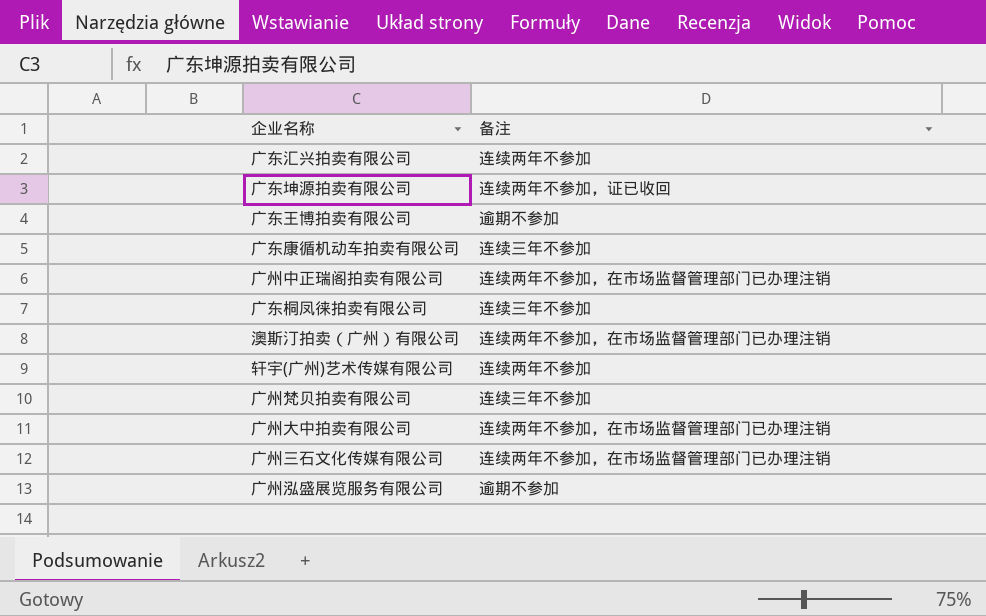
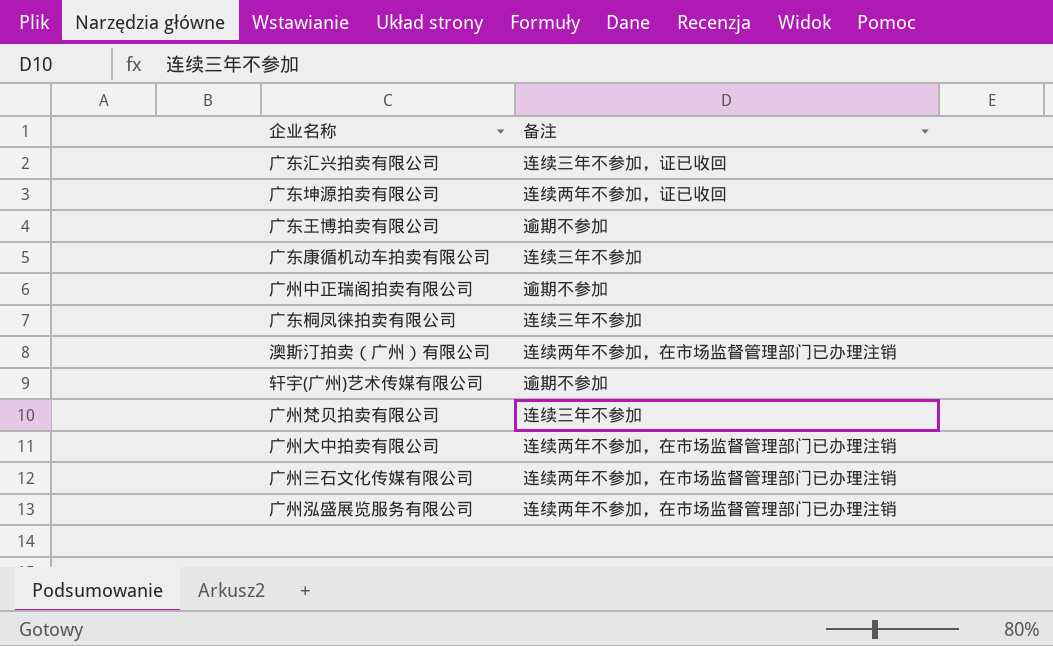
广东汇兴拍卖有限公司 | 备注: 连续两年不参加 -> 连续三年不参加，证已收回
广州中正瑞阁拍卖有限公司 | 备注: 连续两年不参加，在市场监督管理部门已办理注销 -> 逾期不参加
轩宇(广州)艺术传媒有限公司 | 备注: 连续两年不参加 -> 逾期不参加
广州泓盛展览服务有限公司 | 备注: 逾期不参加 -> 连续两年不参加，在市场监督管理部门已办理注销

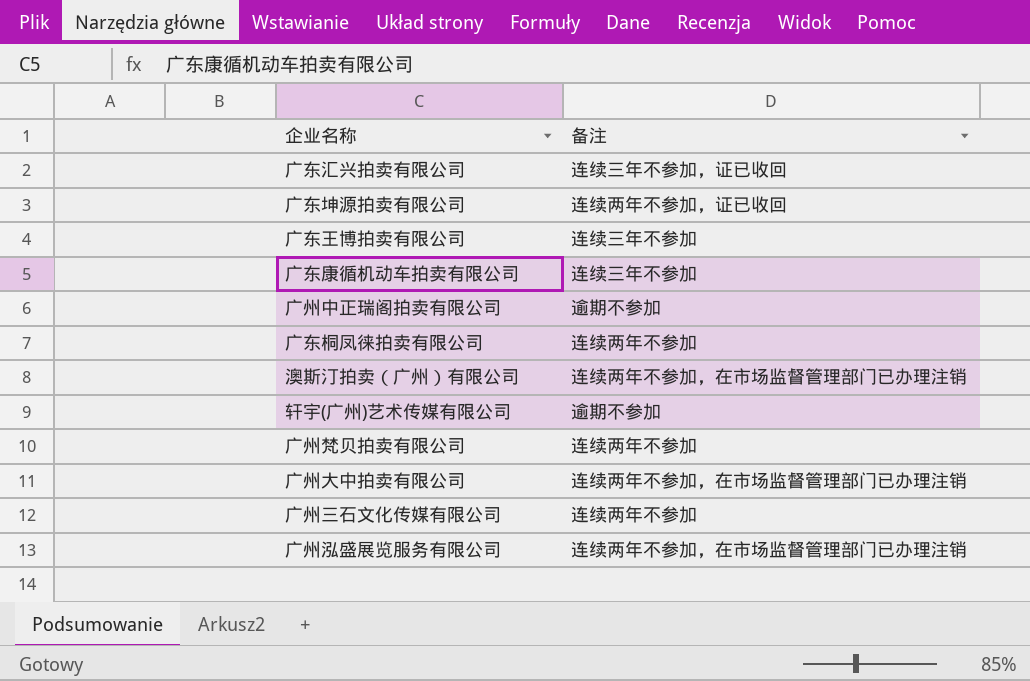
广东王博拍卖有限公司 | 备注: 逾期不参加 -> 连续三年不参加
广东桐凤徕拍卖有限公司 | 备注: 连续三年不参加 -> 连续两年不参加
广州梵贝拍卖有限公司 | 备注: 连续三年不参加 -> 连续两年不参加
广州三石文化传媒有限公司 | 备注: 连续两年不参加，在市场监督管理部门已办理注销 -> 连续两年不参加

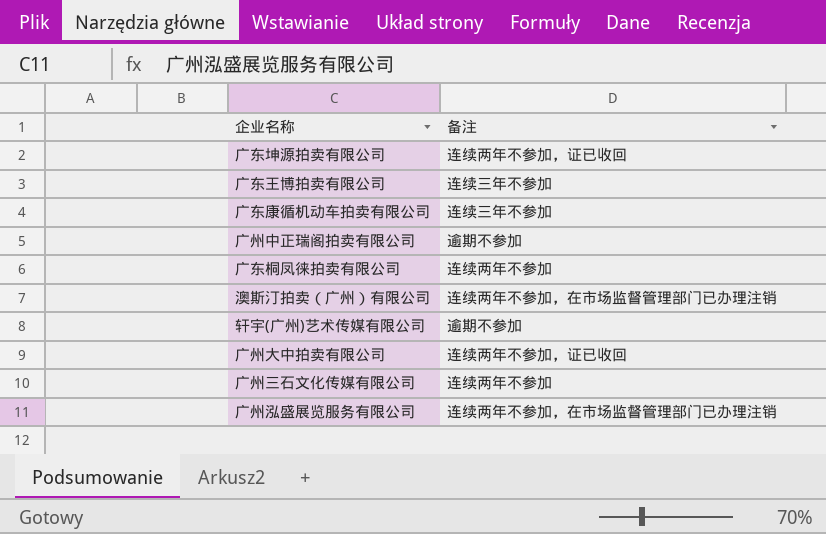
row 广东汇兴拍卖有限公司: 连续三年不参加，证已收回 -> none
row 广州梵贝拍卖有限公司: 连续两年不参加 -> none
广州大中拍卖有限公司 | 备注: 连续两年不参加，在市场监督管理部门已办理注销 -> 连续两年不参加，证已收回

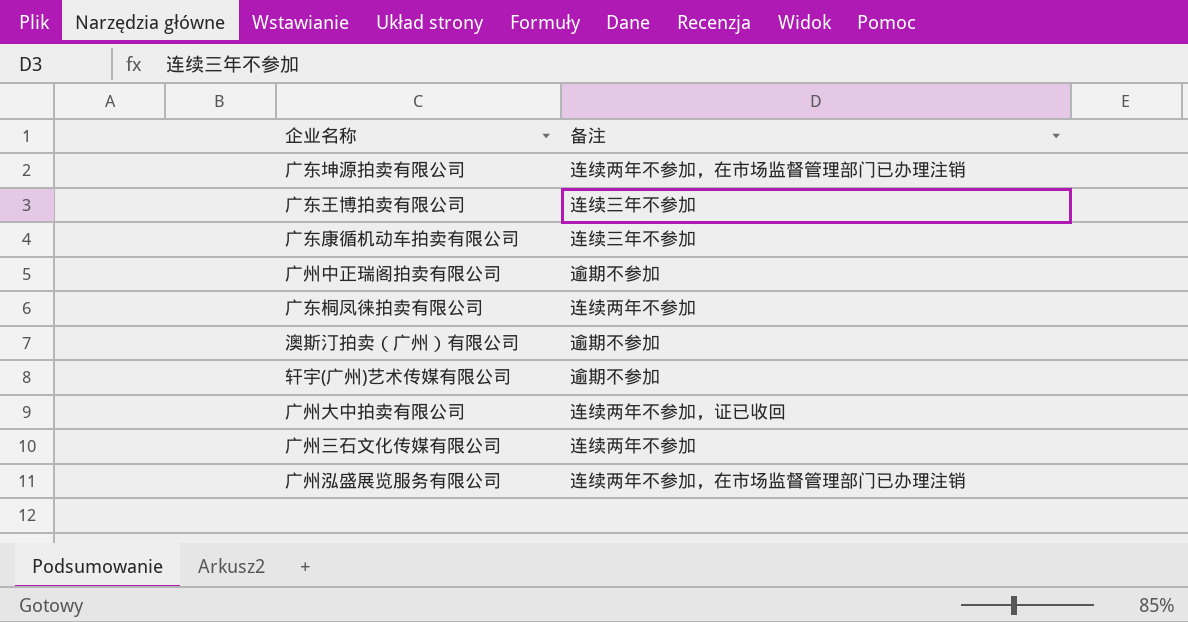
广东坤源拍卖有限公司 | 备注: 连续两年不参加，证已收回 -> 连续两年不参加，在市场监督管理部门已办理注销
澳斯汀拍卖（广州）有限公司 | 备注: 连续两年不参加，在市场监督管理部门已办理注销 -> 逾期不参加

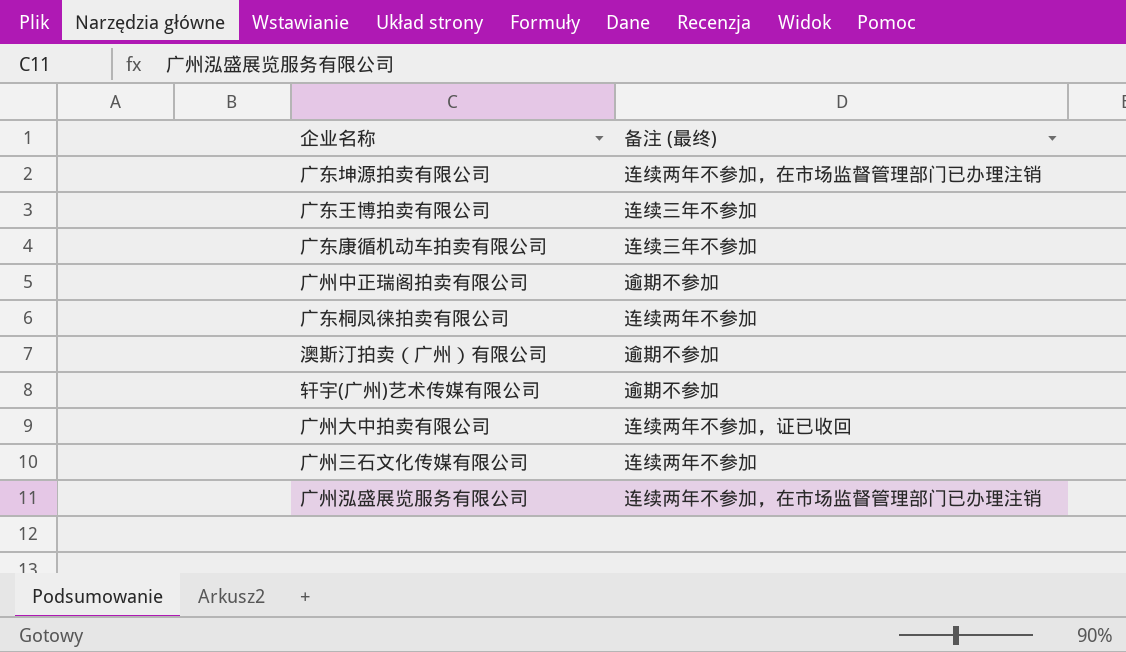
column name: 备注 -> 备注 (最终)

